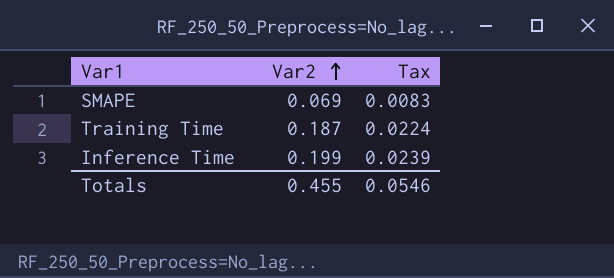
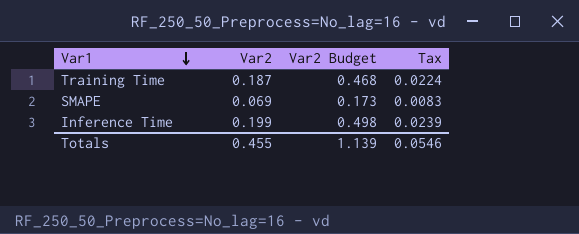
row order: Var2 ascending -> Var1 descending
column Var2 Budget | formula: none -> [Var2] * 2.5

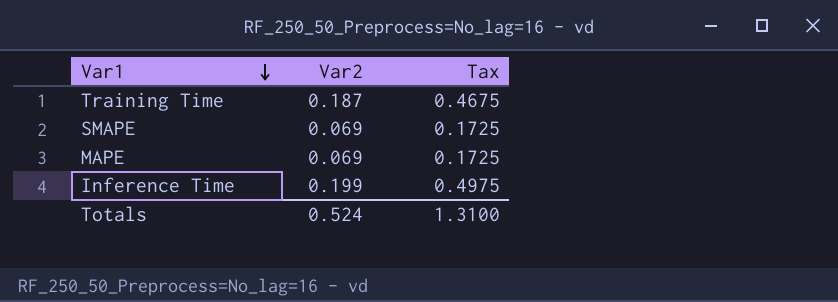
column Var2 Budget | formula: [Var2] * 2.5 -> none
column Tax | formula: [Var2] * 0.12 -> [Var2] * 2.5
row MAPE: none -> 0.069 | 0.1725
Totals | Var2: 0.455 -> 0.524
Totals | Tax: 0.0546 -> 1.3100

